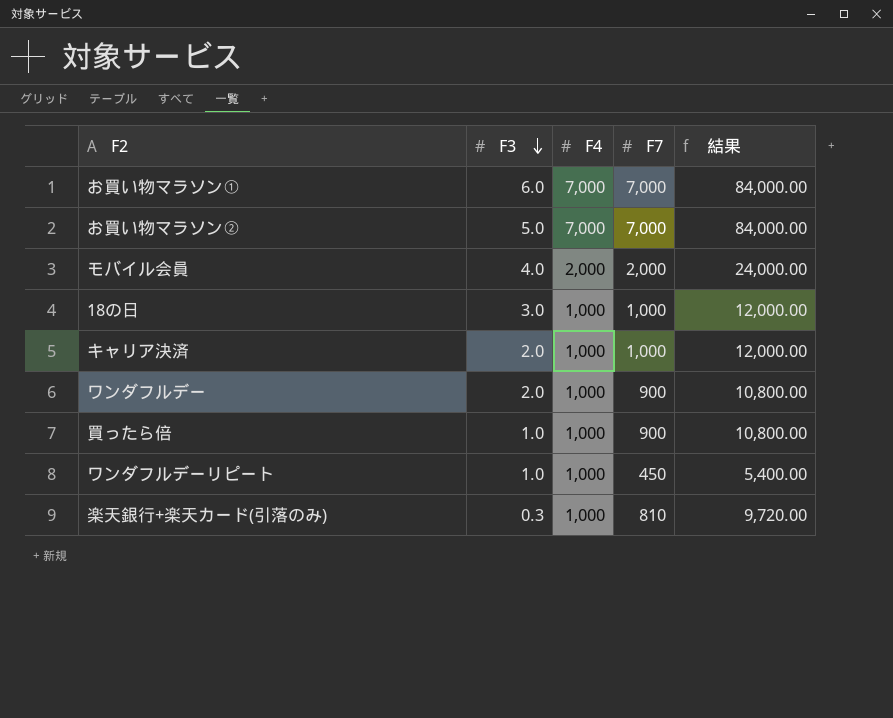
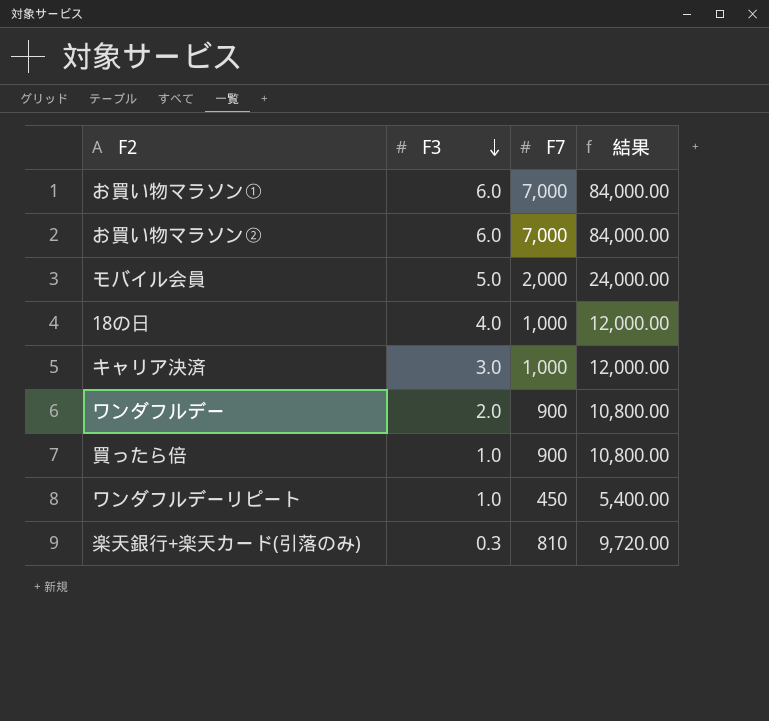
column F4 | position: 3 -> none
お買い物マラソン② | F3: 5.0 -> 6.0
モバイル会員 | F3: 4.0 -> 5.0
18の日 | F3: 3.0 -> 4.0
キャリア決済 | F3: 2.0 -> 3.0

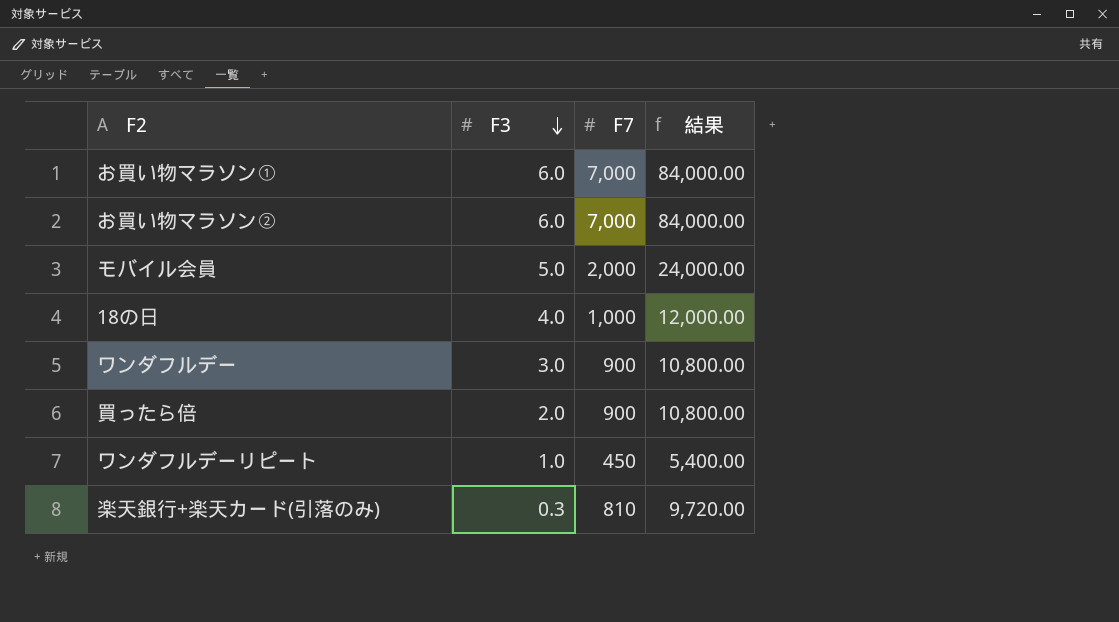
row キャリア決済: 3.0 | 1,000 | 12,000.00 -> none
ワンダフルデー | F3: 2.0 -> 3.0
買ったら倍 | F3: 1.0 -> 2.0

